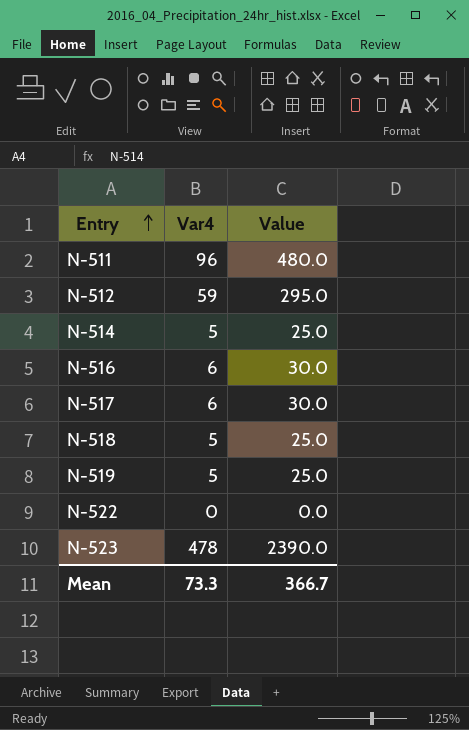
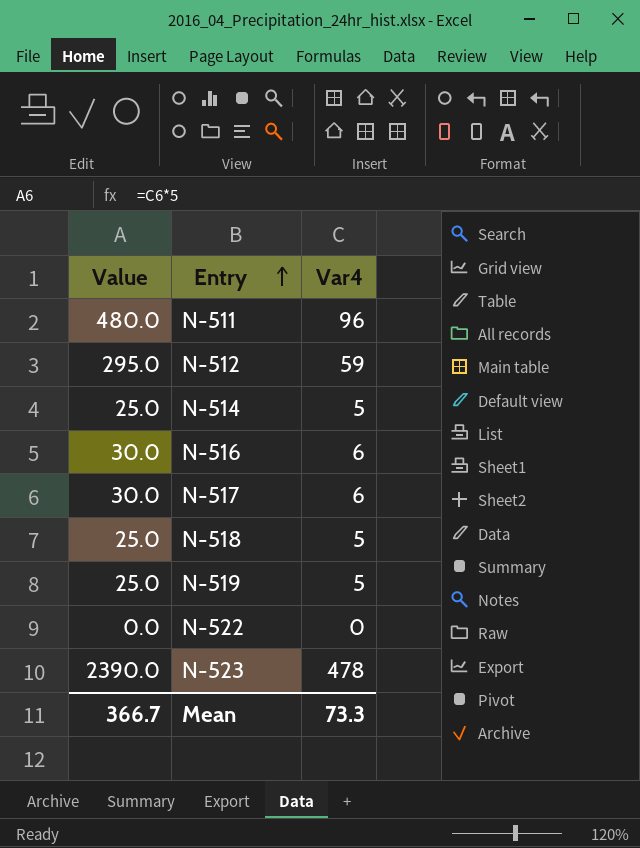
column Value | position: 3 -> 1

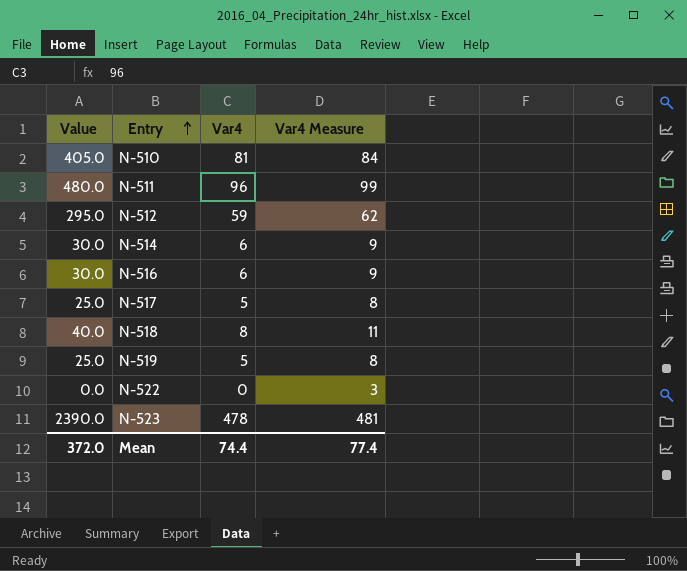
column Var4 Measure | formula: none -> [Var4] + 3
row N-510: none -> 405.0 | 81 | 84
N-514 | Value: 25.0 -> 30.0
N-514 | Var4: 5 -> 6
N-517 | Value: 30.0 -> 25.0
N-517 | Var4: 6 -> 5
N-518 | Value: 25.0 -> 40.0
N-518 | Var4: 5 -> 8
Mean | Value: 366.7 -> 372.0
Mean | Var4: 73.3 -> 74.4

